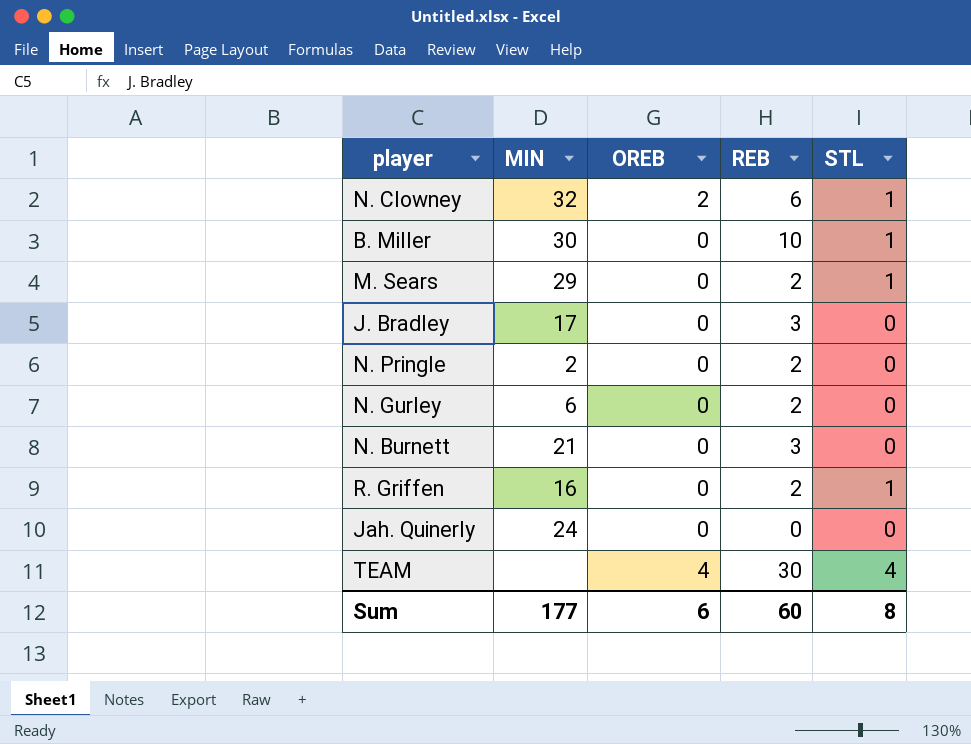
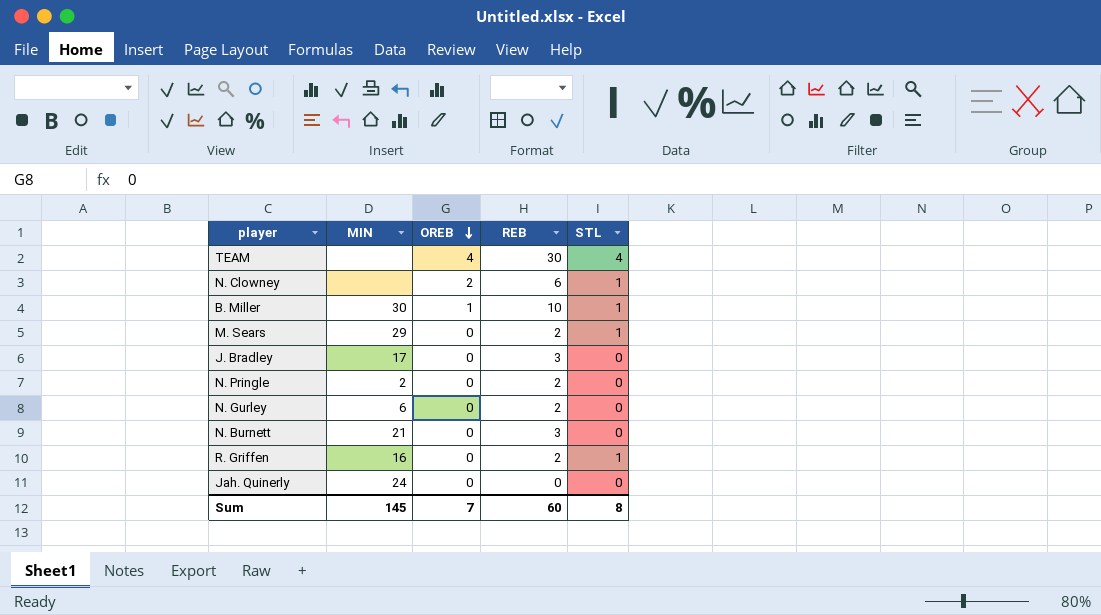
row order: none -> OREB descending
N. Clowney | MIN: 32 -> none
B. Miller | OREB: 0 -> 1
Sum | MIN: 177 -> 145
Sum | OREB: 6 -> 7

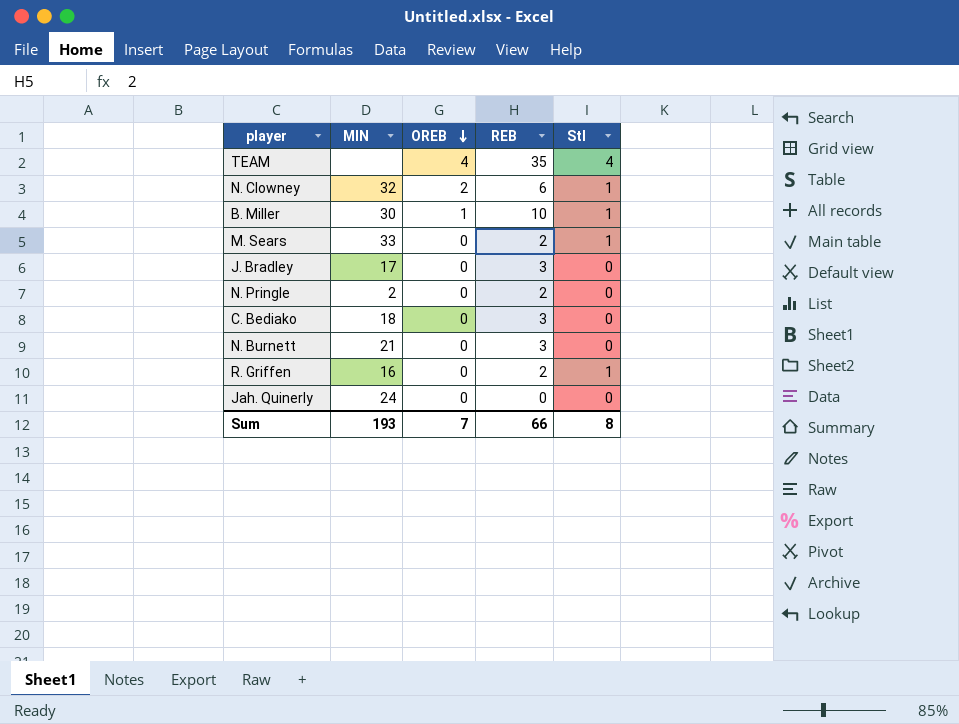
column name: STL -> Stl
row N. Gurley: 6 | 0 | 2 | 0 -> none
TEAM | REB: 30 -> 35
N. Clowney | MIN: none -> 32
M. Sears | MIN: 29 -> 33
row C. Bediako: none -> 18 | 0 | 3 | 0
Sum | MIN: 145 -> 193
Sum | REB: 60 -> 66

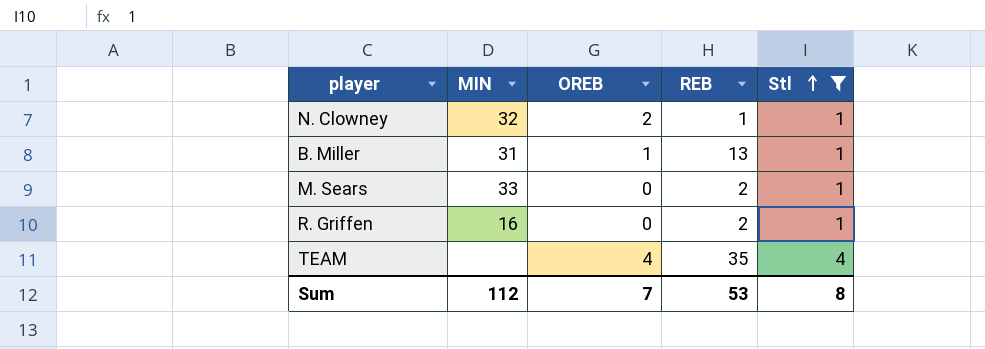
filter: none -> Stl != 0
row order: OREB descending -> Stl ascending
N. Clowney | REB: 6 -> 1
B. Miller | MIN: 30 -> 31
B. Miller | REB: 10 -> 13
Sum | MIN: 193 -> 112
Sum | REB: 66 -> 53

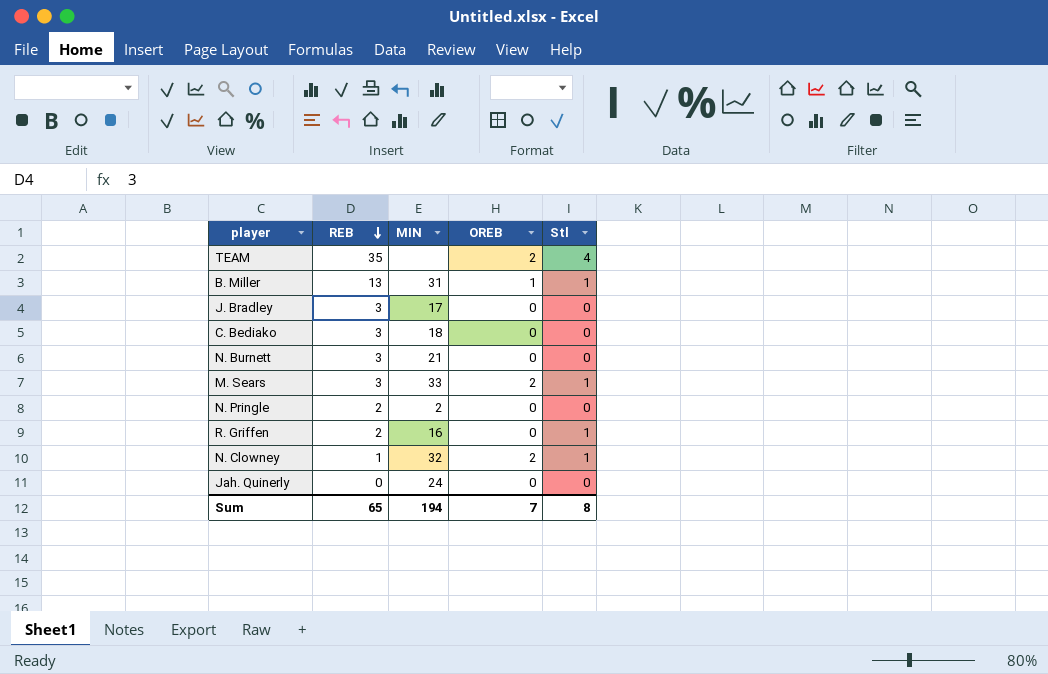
filter: Stl != 0 -> none
row order: Stl ascending -> REB descending
column REB | position: 4 -> 2
TEAM | OREB: 4 -> 2
M. Sears | REB: 2 -> 3
M. Sears | OREB: 0 -> 2
Sum | REB: 53 -> 65
Sum | MIN: 112 -> 194

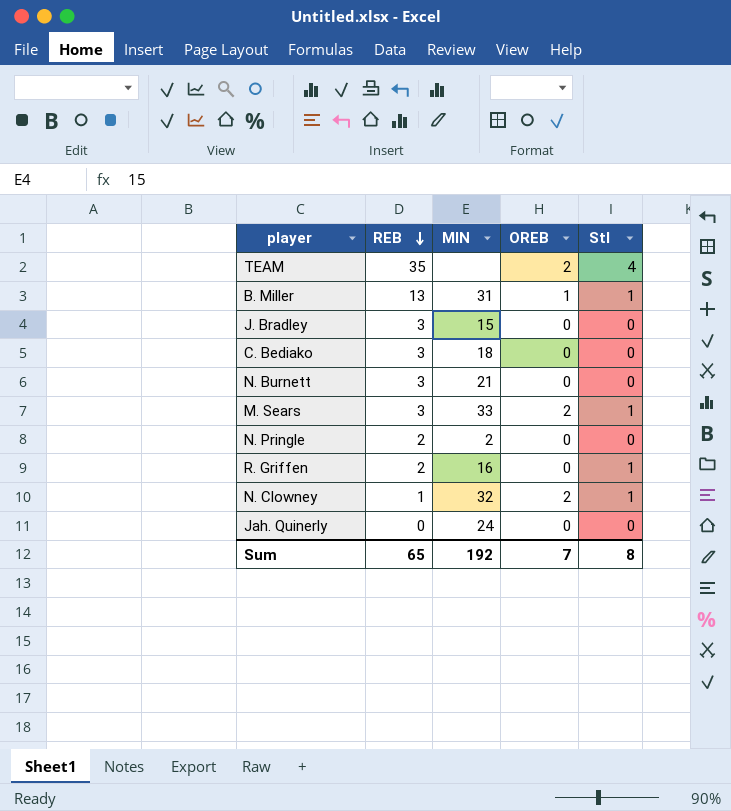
J. Bradley | MIN: 17 -> 15
Sum | MIN: 194 -> 192

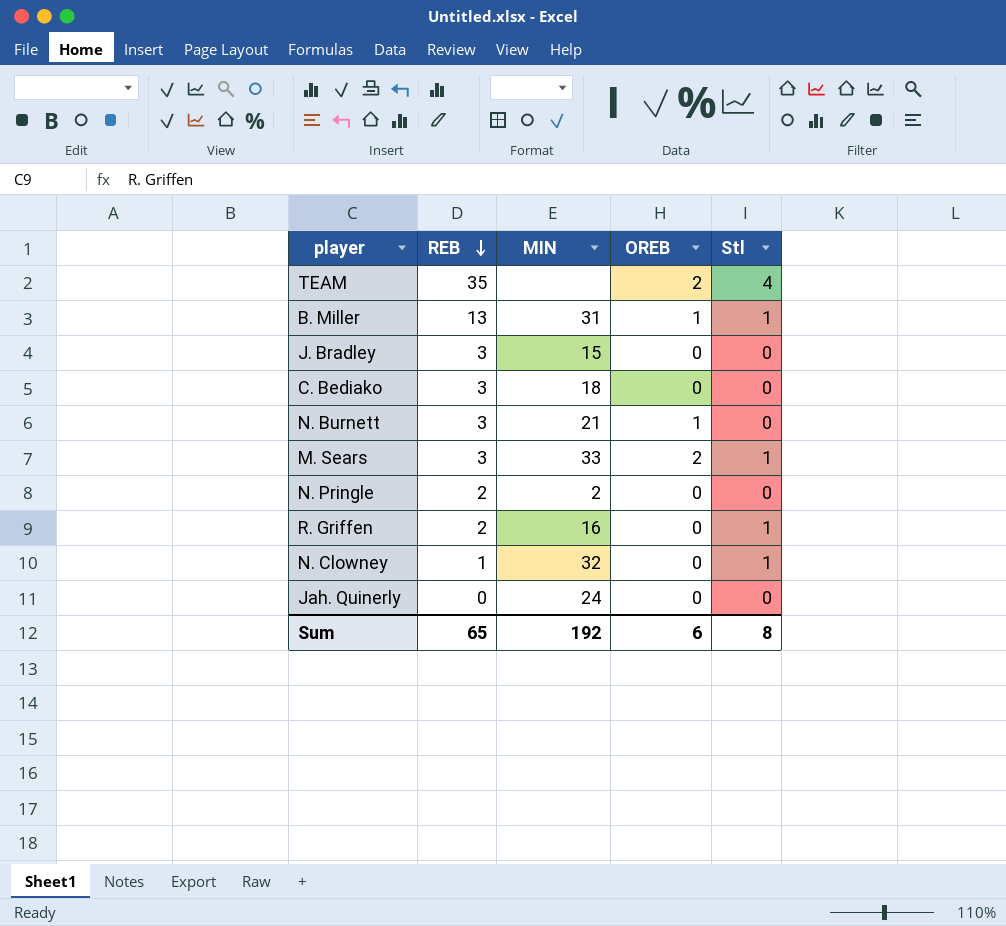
N. Burnett | OREB: 0 -> 1
N. Clowney | OREB: 2 -> 0
Sum | OREB: 7 -> 6

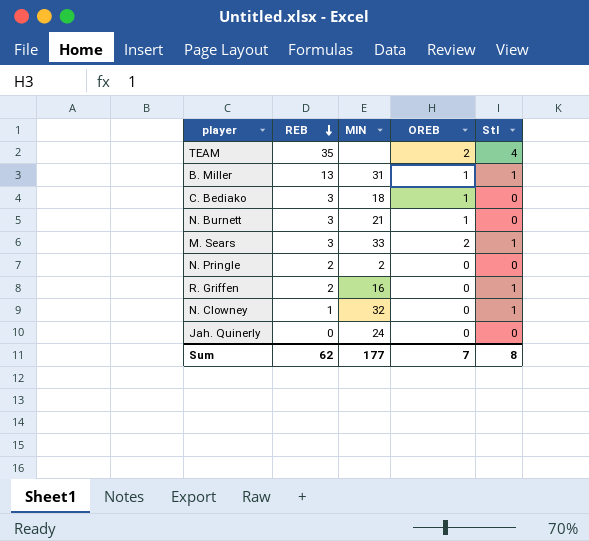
row J. Bradley: 3 | 15 | 0 | 0 -> none
C. Bediako | OREB: 0 -> 1
Sum | REB: 65 -> 62
Sum | MIN: 192 -> 177
Sum | OREB: 6 -> 7

